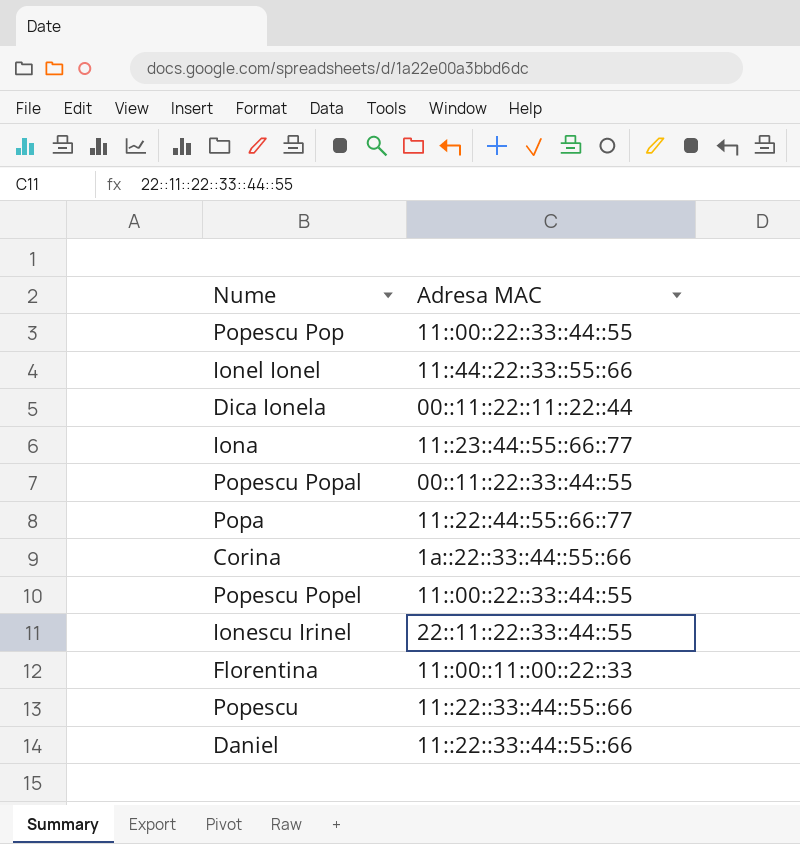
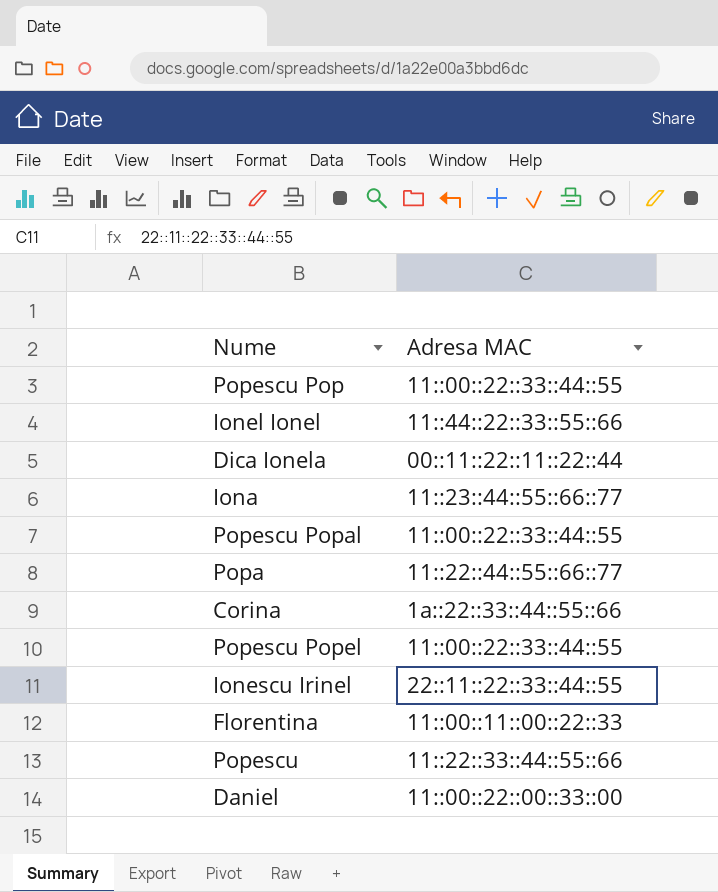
Popescu Popal | Adresa MAC: 00::11::22::33::44::55 -> 11::00::22::33::44::55
Daniel | Adresa MAC: 11::22::33::44::55::66 -> 11::00::22::00::33::00

